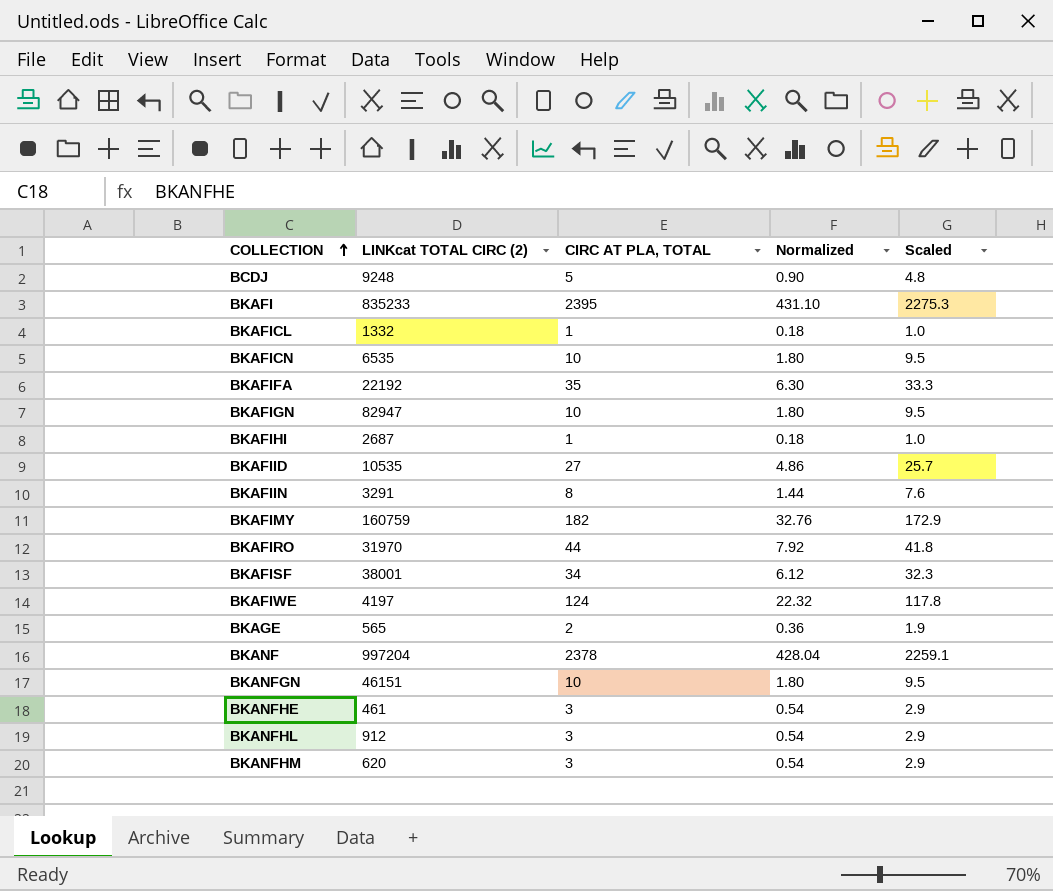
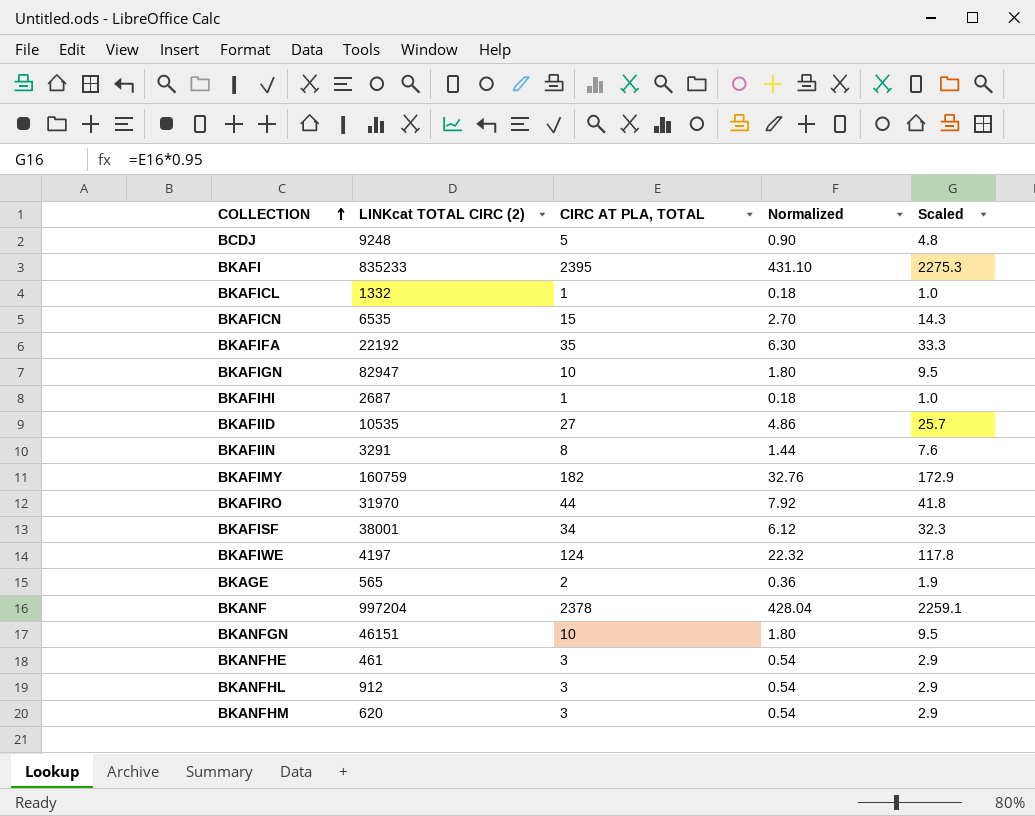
BKAFICN | CIRC AT PLA, TOTAL: 10 -> 15
BKAFICN | Normalized: 1.80 -> 2.70
BKAFICN | Scaled: 9.5 -> 14.3

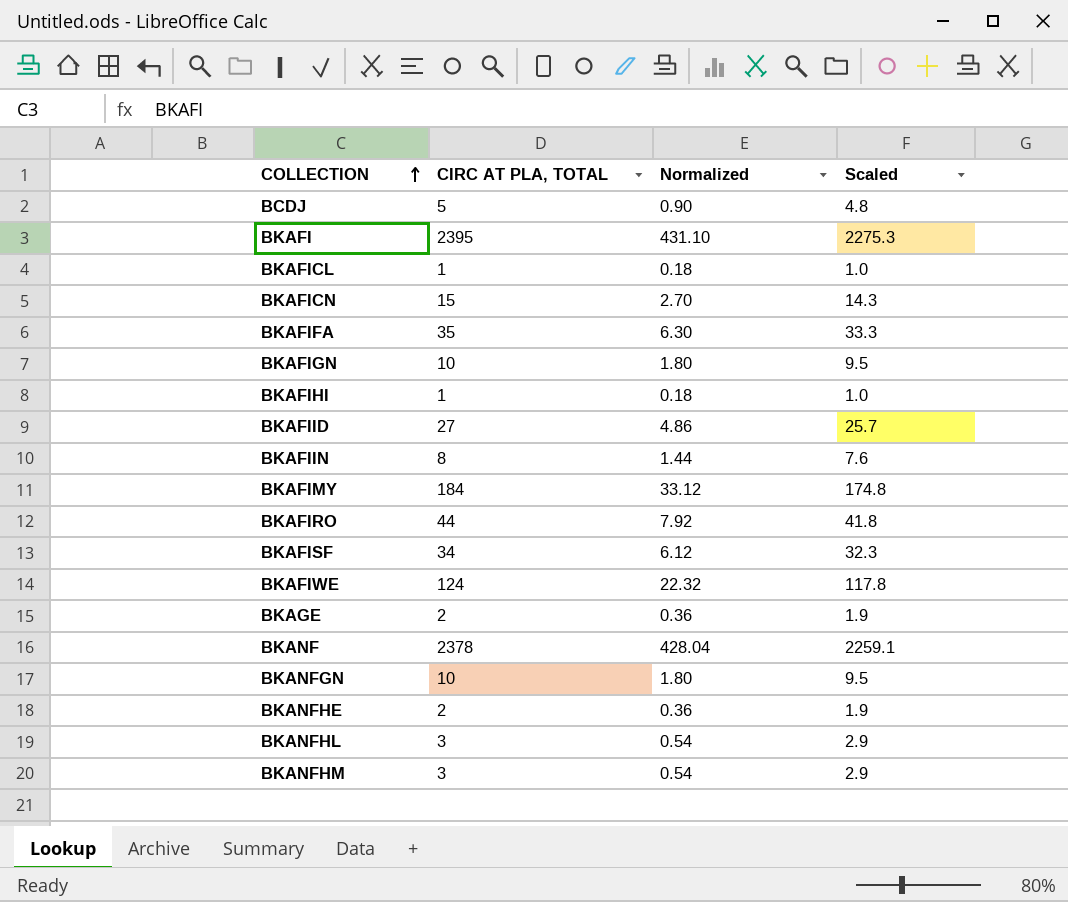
column LINKcat TOTAL CIRC (2) | position: 2 -> none
BKAFIMY | CIRC AT PLA, TOTAL: 182 -> 184
BKAFIMY | Normalized: 32.76 -> 33.12
BKAFIMY | Scaled: 172.9 -> 174.8
BKANFHE | CIRC AT PLA, TOTAL: 3 -> 2
BKANFHE | Normalized: 0.54 -> 0.36
BKANFHE | Scaled: 2.9 -> 1.9

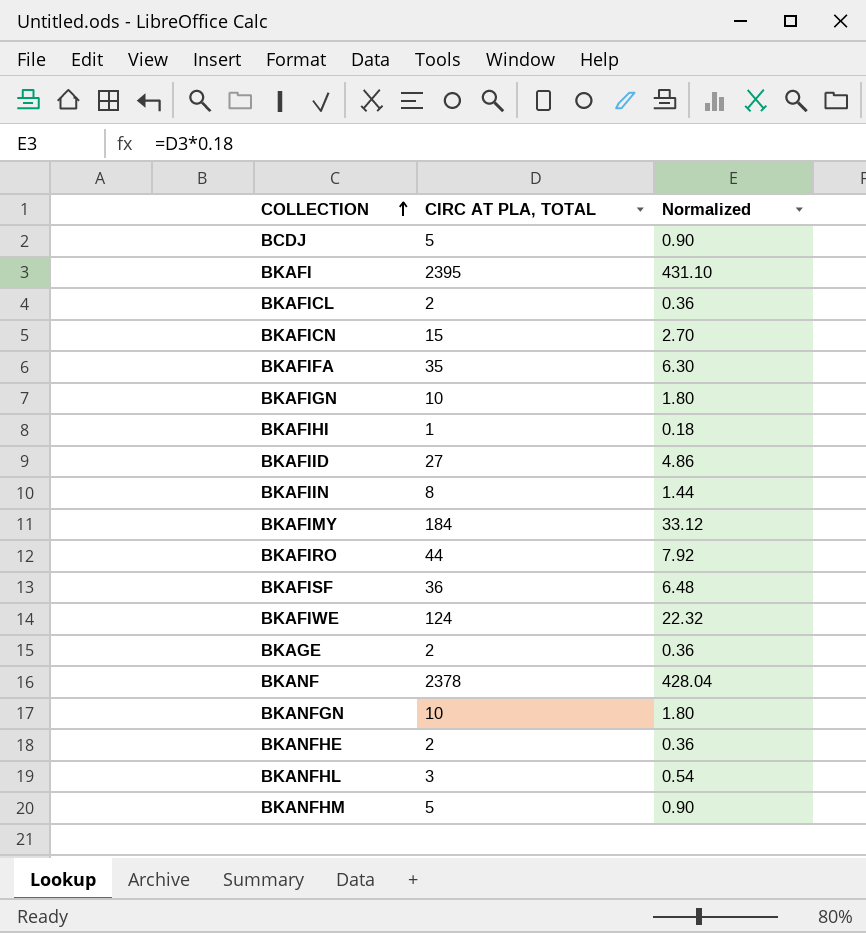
column Scaled | formula: [CIRC AT PLA, TOTAL] * 0.95 -> none
BKAFICL | CIRC AT PLA, TOTAL: 1 -> 2
BKAFICL | Normalized: 0.18 -> 0.36
BKAFISF | CIRC AT PLA, TOTAL: 34 -> 36
BKAFISF | Normalized: 6.12 -> 6.48
BKANFHM | CIRC AT PLA, TOTAL: 3 -> 5
BKANFHM | Normalized: 0.54 -> 0.90

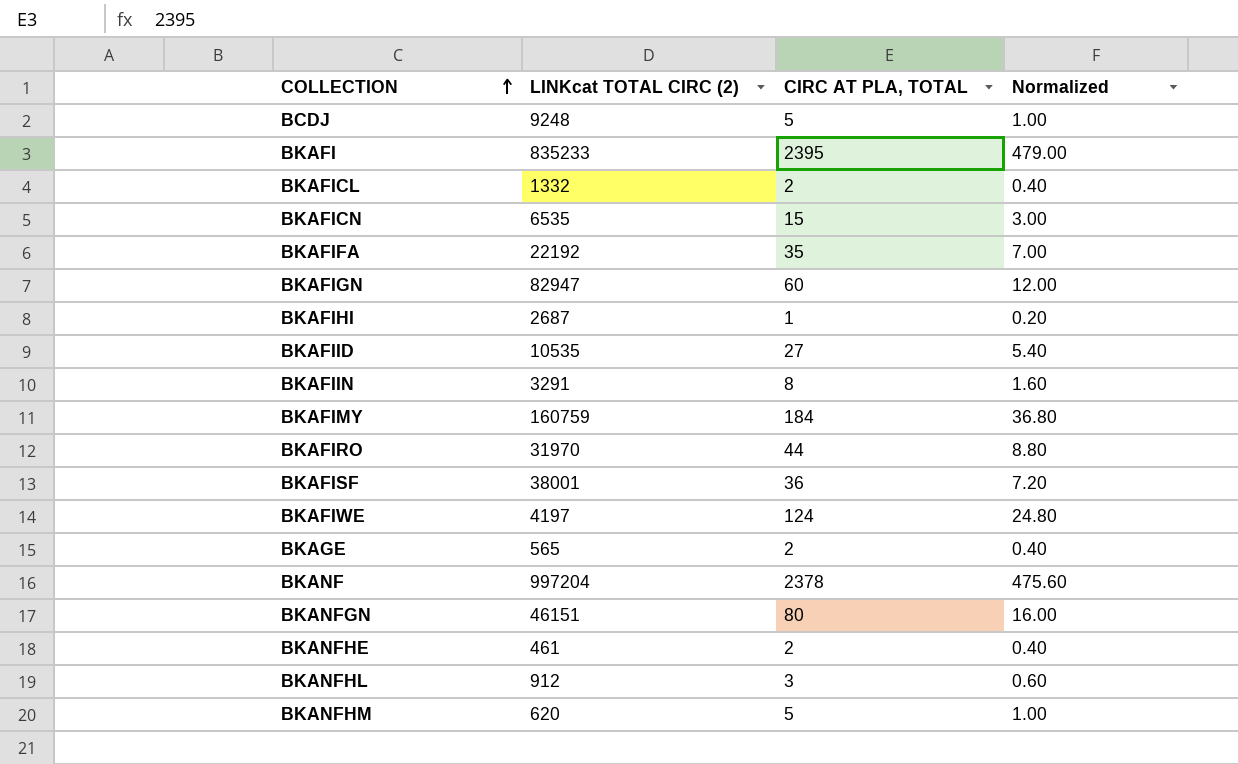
column LINKcat TOTAL CIRC (2) | position: none -> 2
column Normalized | formula: [CIRC AT PLA, TOTAL] * 0.18 -> [CIRC AT PLA, TOTAL] * 0.2
BKAFIGN | CIRC AT PLA, TOTAL: 10 -> 60
BKANFGN | CIRC AT PLA, TOTAL: 10 -> 80

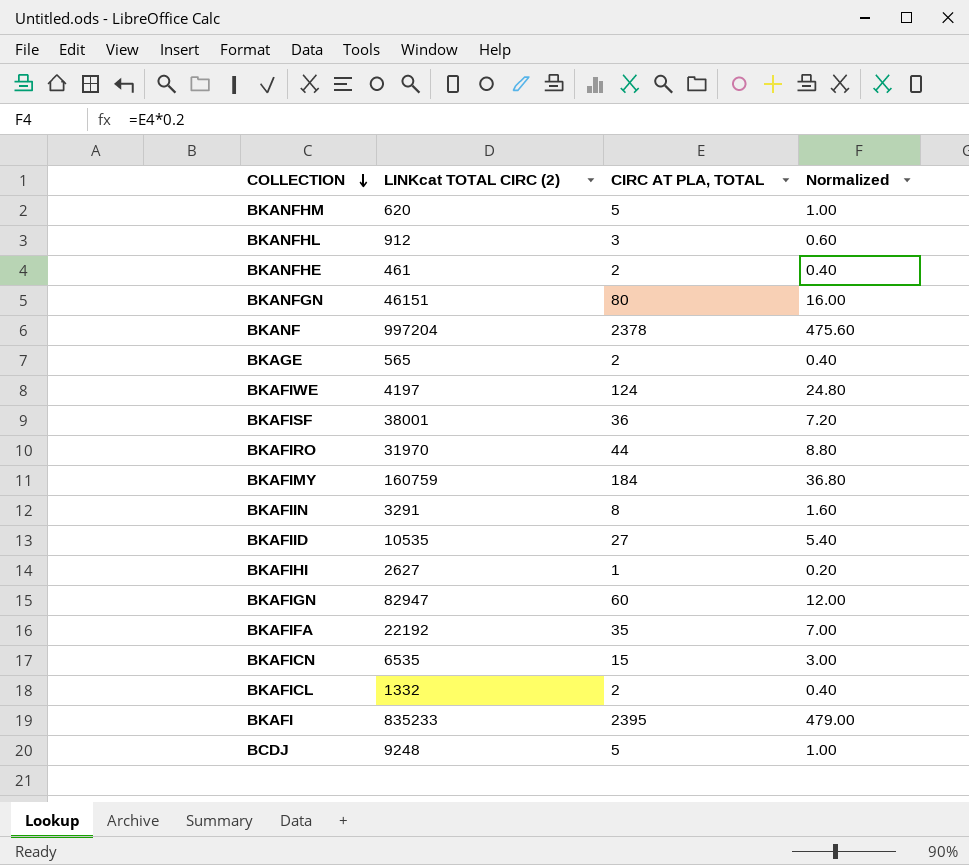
row order: COLLECTION ascending -> COLLECTION descending
BKAFIHI | LINKcat TOTAL CIRC (2): 2687 -> 2627

